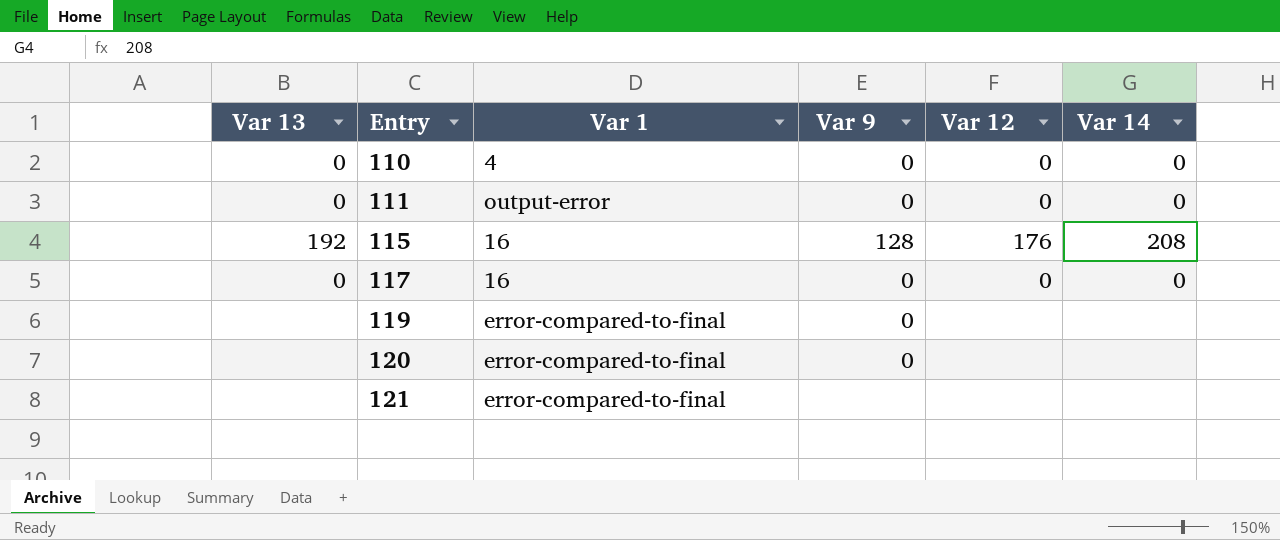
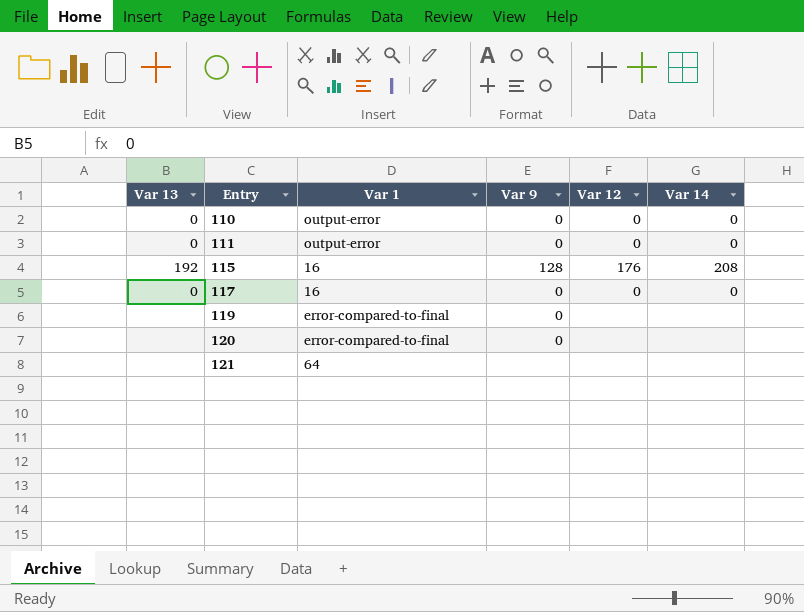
110 | Var 1: 4 -> output-error
121 | Var 1: error-compared-to-final -> 64

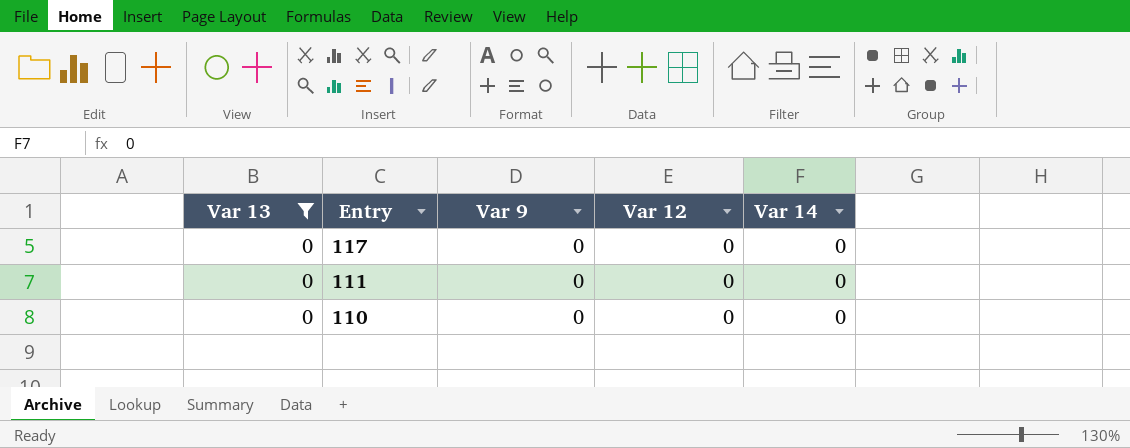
filter: none -> Var 13 = 0
row order: Entry ascending -> Entry descending
column Var 1 | position: 3 -> none

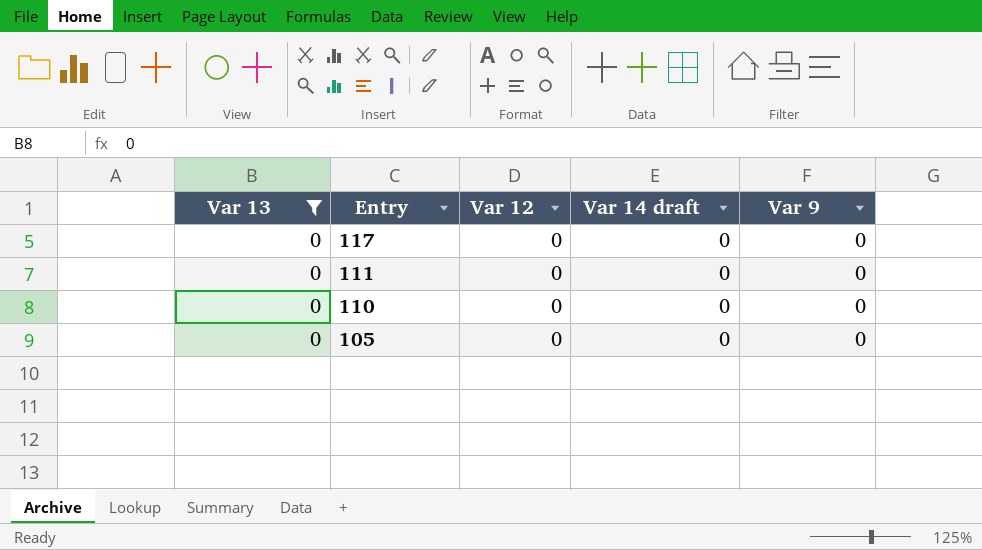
column name: Var 14 -> Var 14 draft
column Var 9 | position: 3 -> 5
row 105: none -> 0 | 0 | 0 | 0

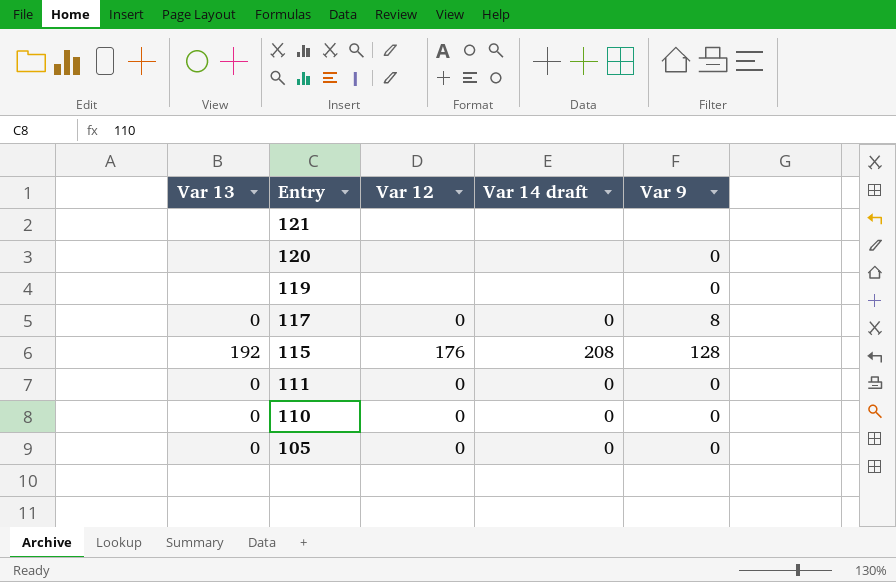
filter: Var 13 = 0 -> none
117 | Var 9: 0 -> 8

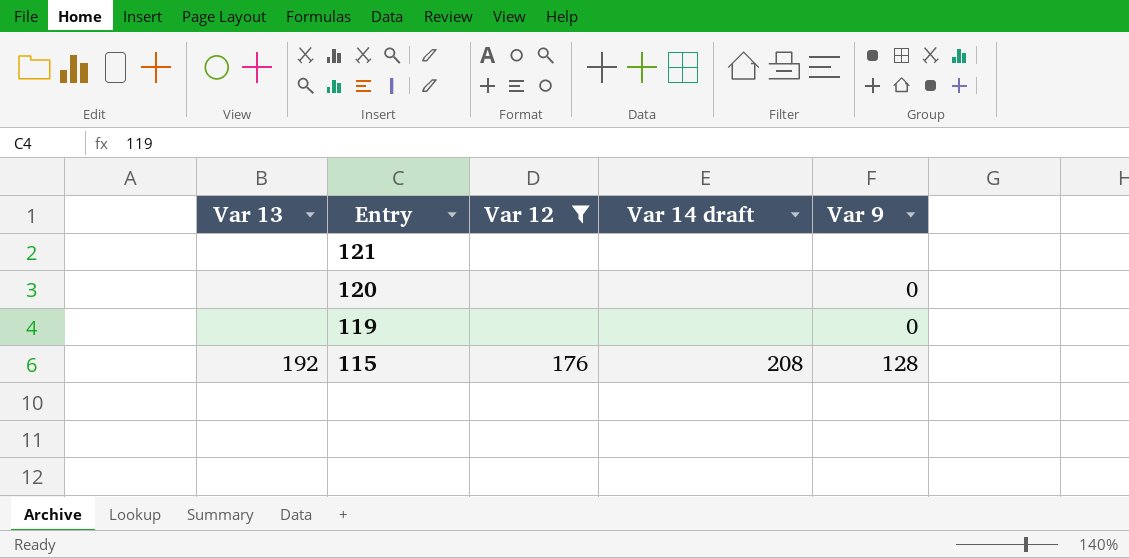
filter: none -> Var 12 != 0

